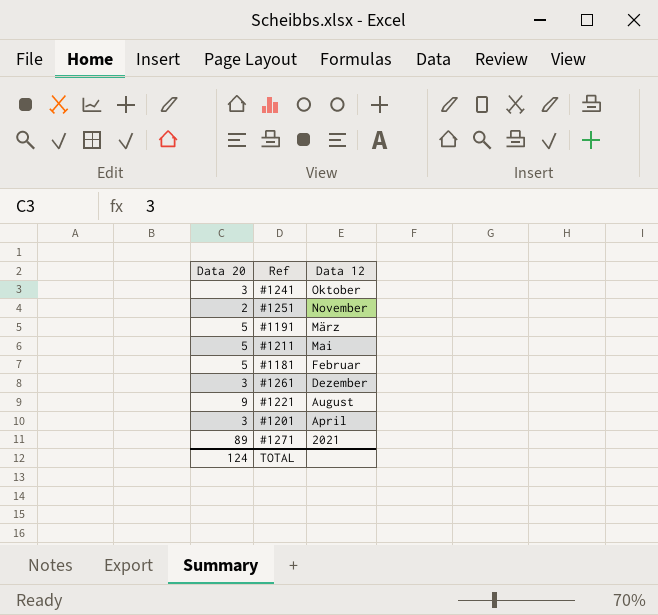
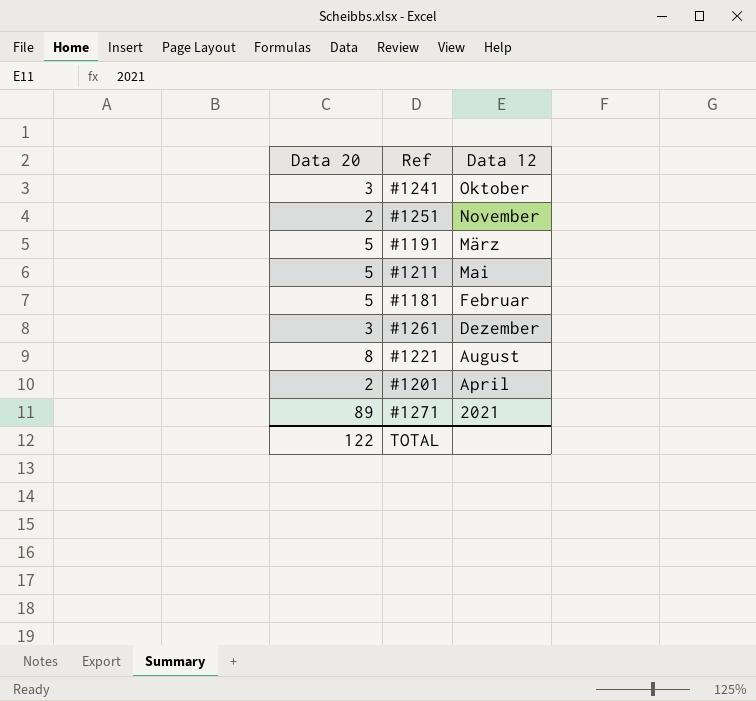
#1221 | Data 20: 9 -> 8
#1201 | Data 20: 3 -> 2
TOTAL | Data 20: 124 -> 122

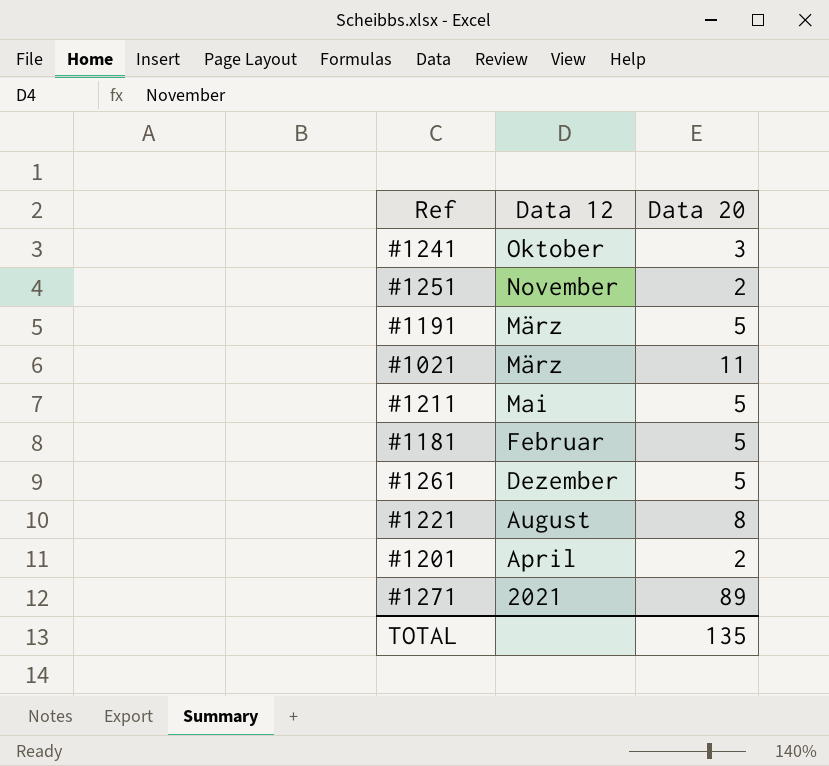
column Data 20 | position: 1 -> 3
row #1021: none -> März | 11
#1261 | Data 20: 3 -> 5
TOTAL | Data 20: 122 -> 135

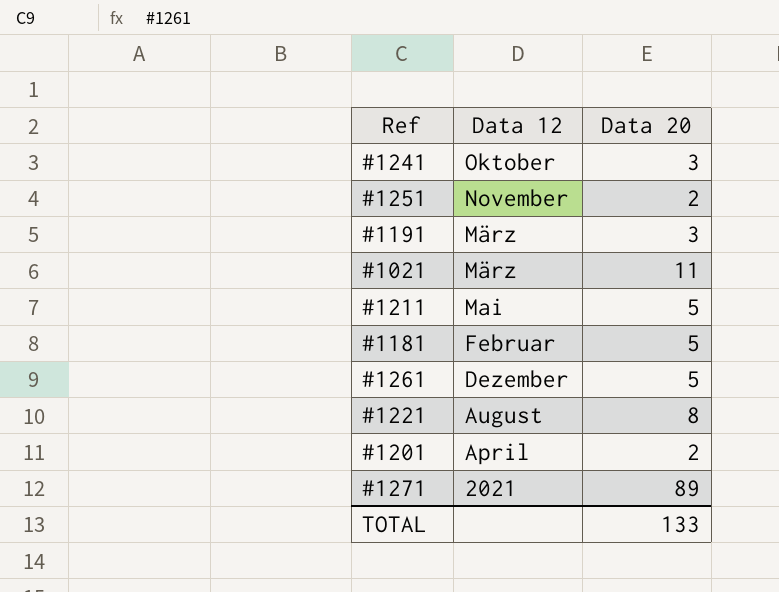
#1191 | Data 20: 5 -> 3
TOTAL | Data 20: 135 -> 133

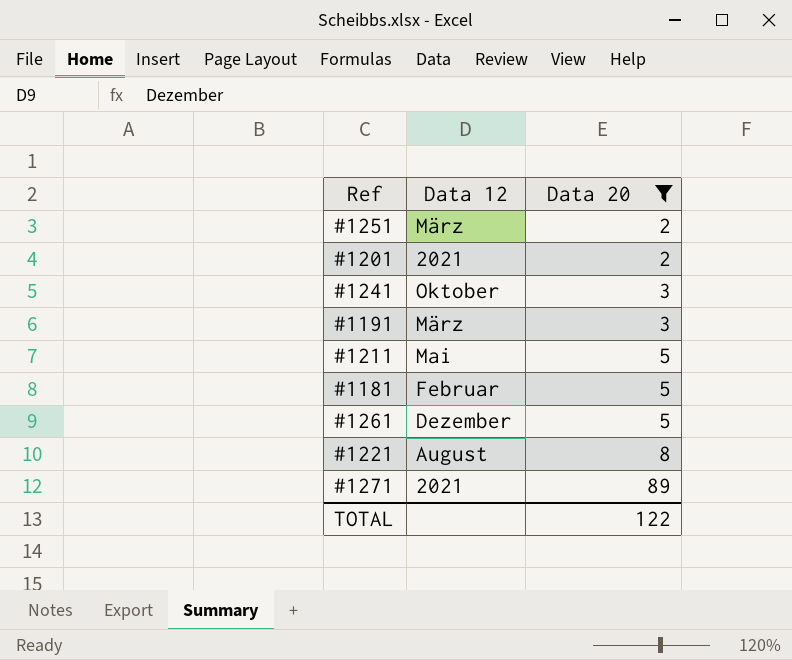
filter: none -> Data 20 != 11
row order: Data 12 descending -> Data 20 ascending
#1251 | Data 12: November -> März
#1201 | Data 12: April -> 2021
TOTAL | Data 20: 133 -> 122

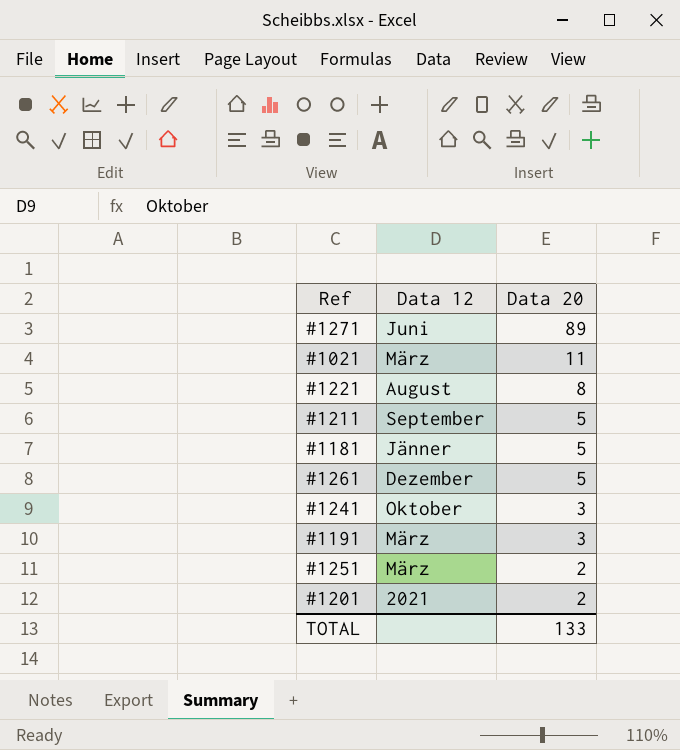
filter: Data 20 != 11 -> none
row order: Data 20 ascending -> Data 20 descending
#1271 | Data 12: 2021 -> Juni
#1211 | Data 12: Mai -> September
#1181 | Data 12: Februar -> Jänner
TOTAL | Data 20: 122 -> 133

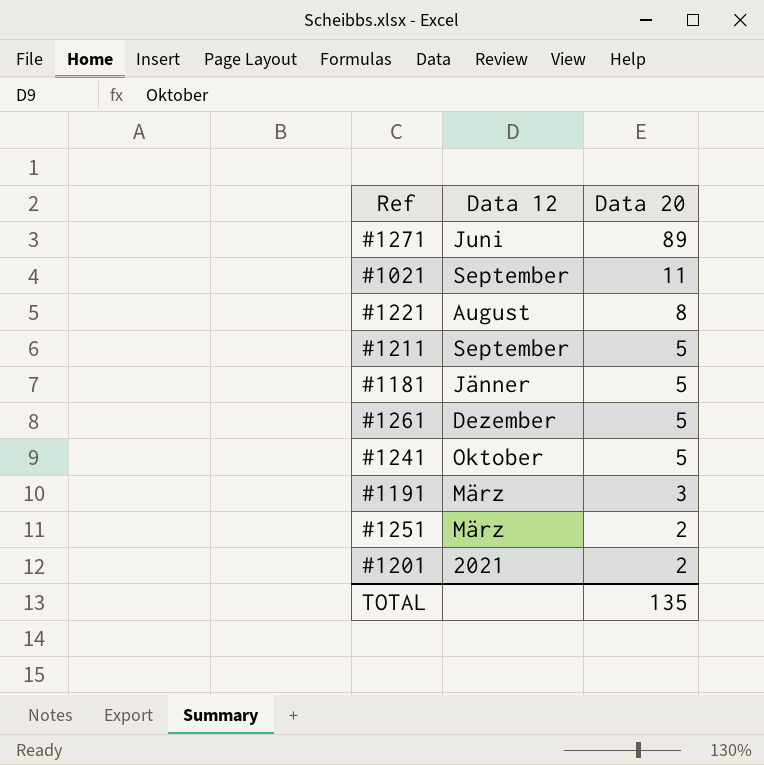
#1021 | Data 12: März -> September
#1241 | Data 20: 3 -> 5
TOTAL | Data 20: 133 -> 135

